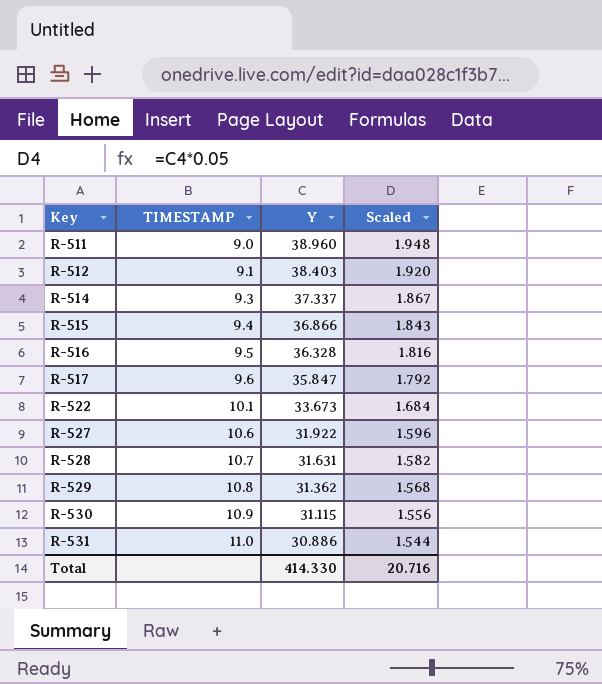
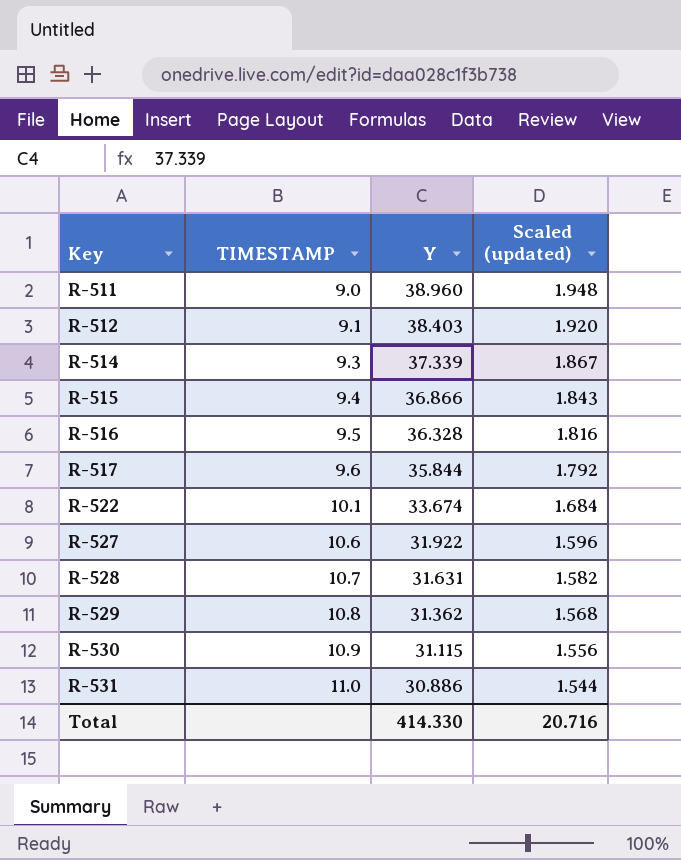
column name: Scaled -> Scaled (updated)
R-514 | Y: 37.337 -> 37.339
R-517 | Y: 35.847 -> 35.844
R-522 | Y: 33.673 -> 33.674

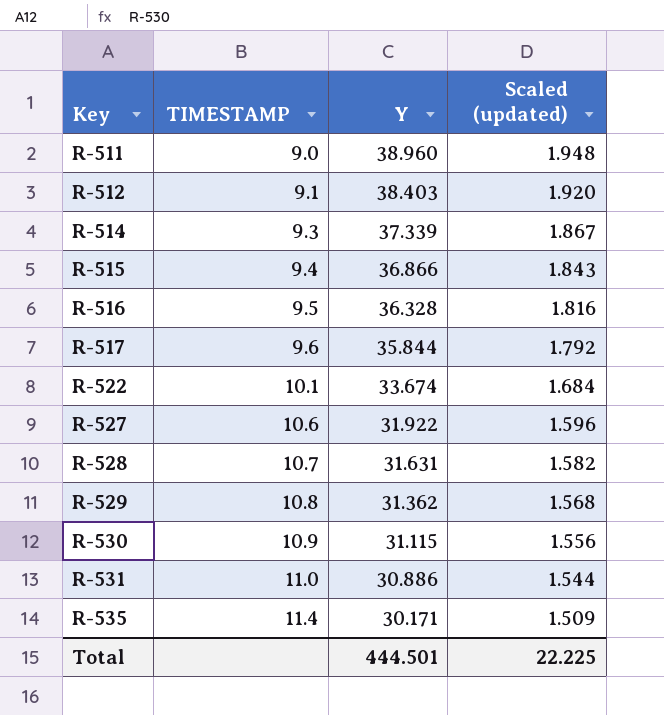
row R-535: none -> 11.4 | 30.171 | 1.509
Total | Y: 414.330 -> 444.501
Total | Scaled (updated): 20.716 -> 22.225

